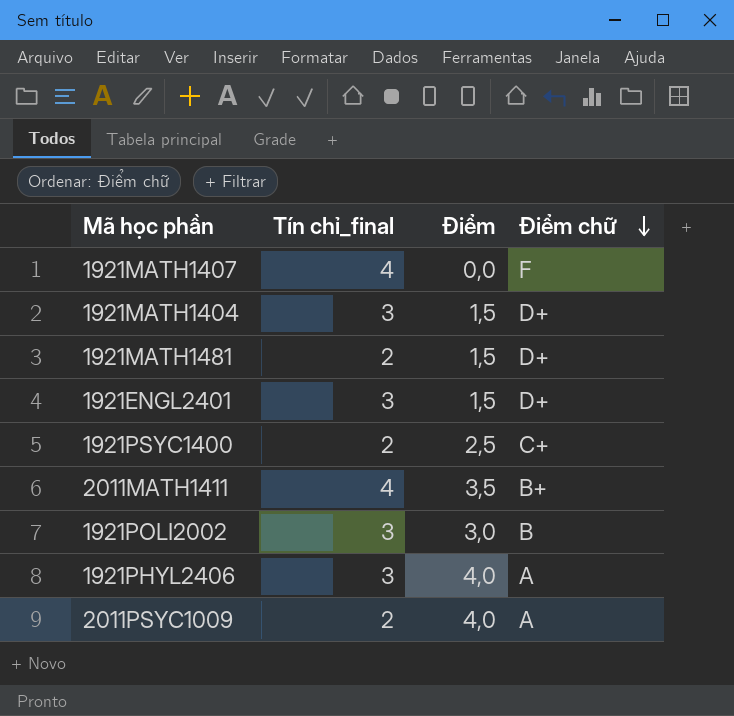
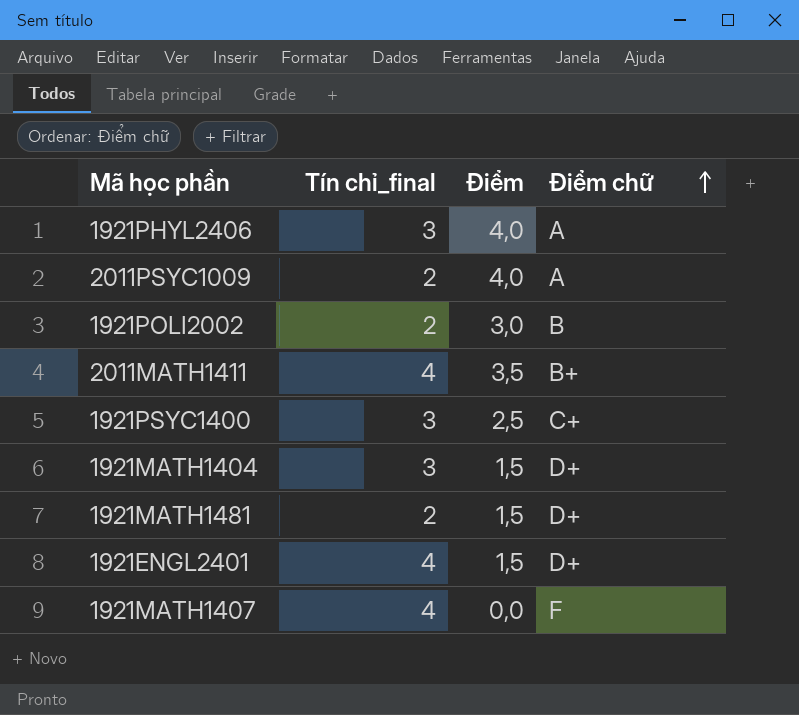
row order: Điểm chữ descending -> Điểm chữ ascending
1921POLI2002 | Tín chỉ_final: 3 -> 2
1921PSYC1400 | Tín chỉ_final: 2 -> 3
1921ENGL2401 | Tín chỉ_final: 3 -> 4

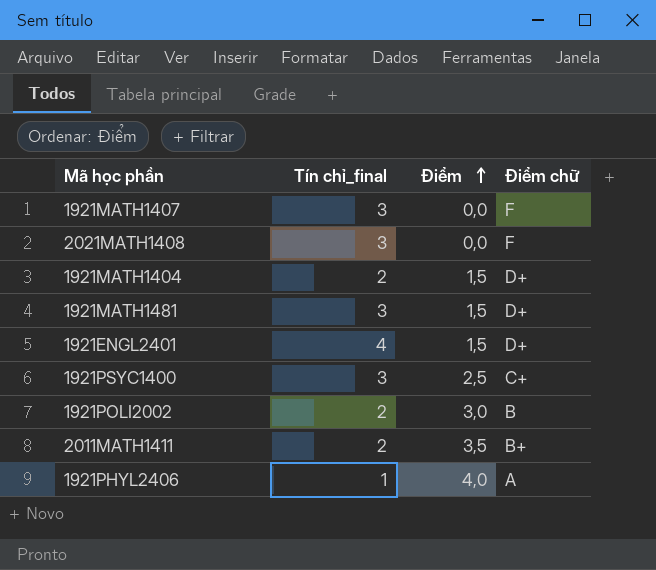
row order: Điểm chữ ascending -> Điểm ascending
row 2011PSYC1009: 2 | 4,0 | A -> none
1921MATH1407 | Tín chỉ_final: 4 -> 3
row 2021MATH1408: none -> 3 | 0,0 | F
1921MATH1404 | Tín chỉ_final: 3 -> 2
1921MATH1481 | Tín chỉ_final: 2 -> 3
2011MATH1411 | Tín chỉ_final: 4 -> 2
1921PHYL2406 | Tín chỉ_final: 3 -> 1

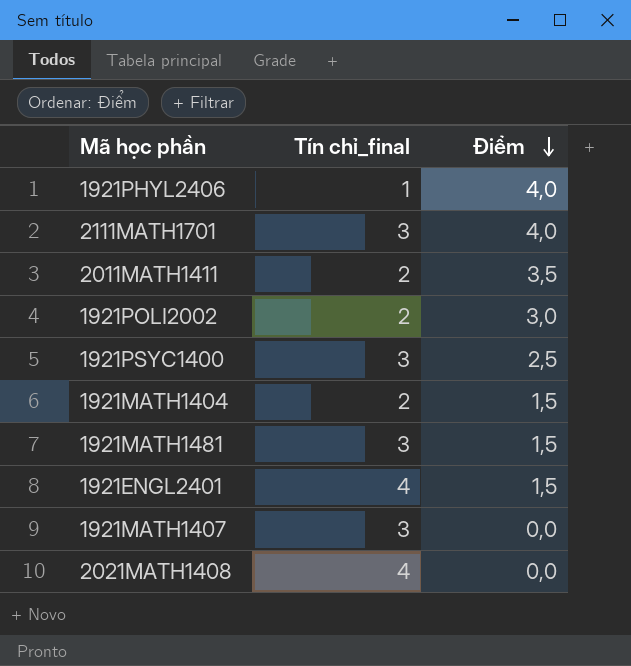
row order: Điểm ascending -> Điểm descending
column Điểm chữ | position: 4 -> none
row 2111MATH1701: none -> 3 | 4,0
2021MATH1408 | Tín chỉ_final: 3 -> 4

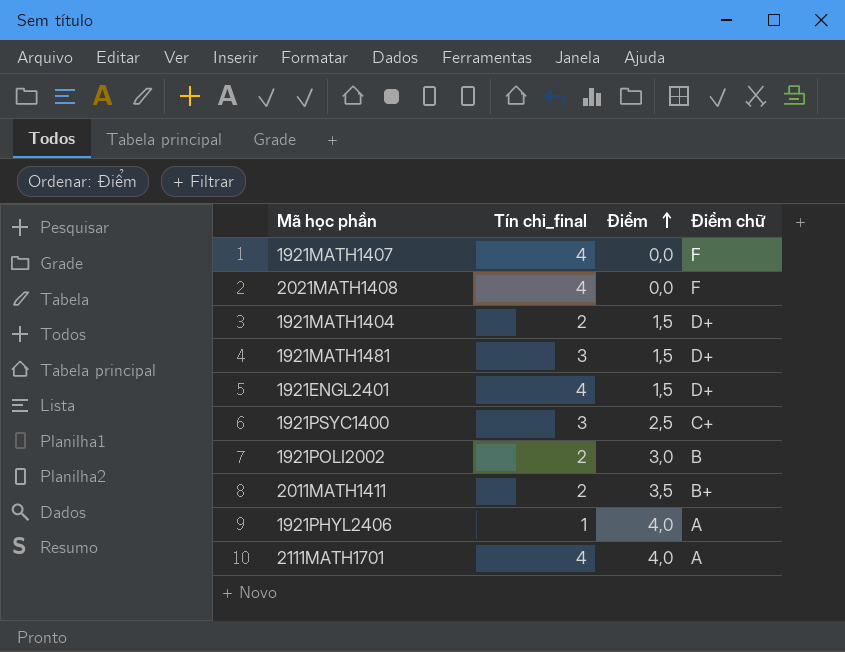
row order: Điểm descending -> Điểm ascending
column Điểm chữ | position: none -> 4
1921MATH1407 | Tín chỉ_final: 3 -> 4
2111MATH1701 | Tín chỉ_final: 3 -> 4

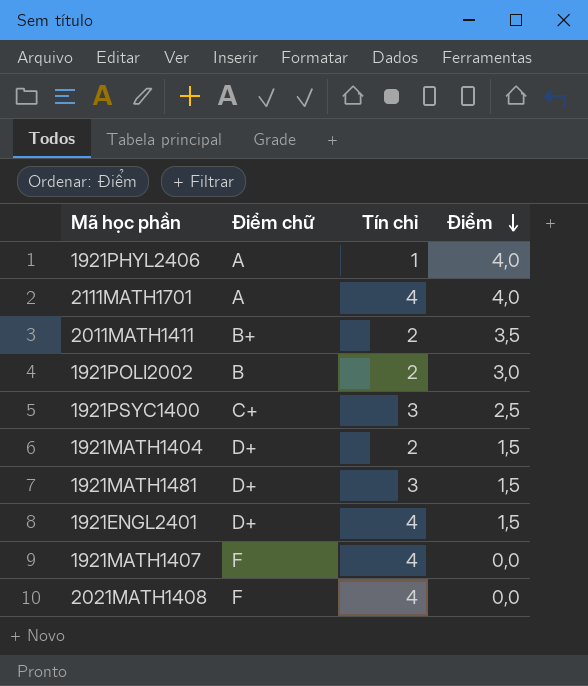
row order: Điểm ascending -> Điểm descending
column Điểm chữ | position: 4 -> 2
column name: Tín chỉ_final -> Tín chỉ

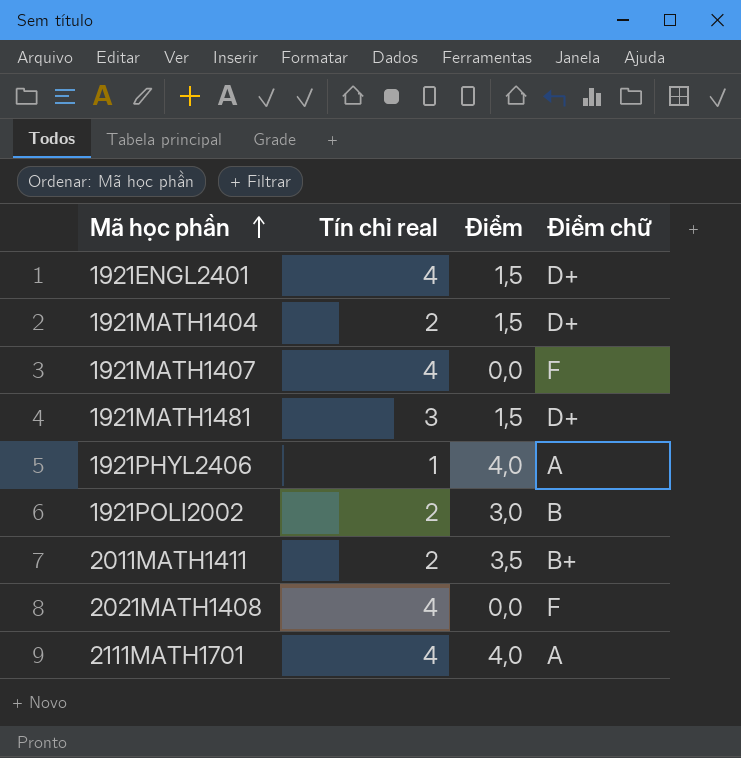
row order: Điểm descending -> Mã học phần ascending
column name: Tín chỉ -> Tín chỉ real
column Điểm chữ | position: 2 -> 4
row 1921PSYC1400: C+ | 3 | 2,5 -> none

